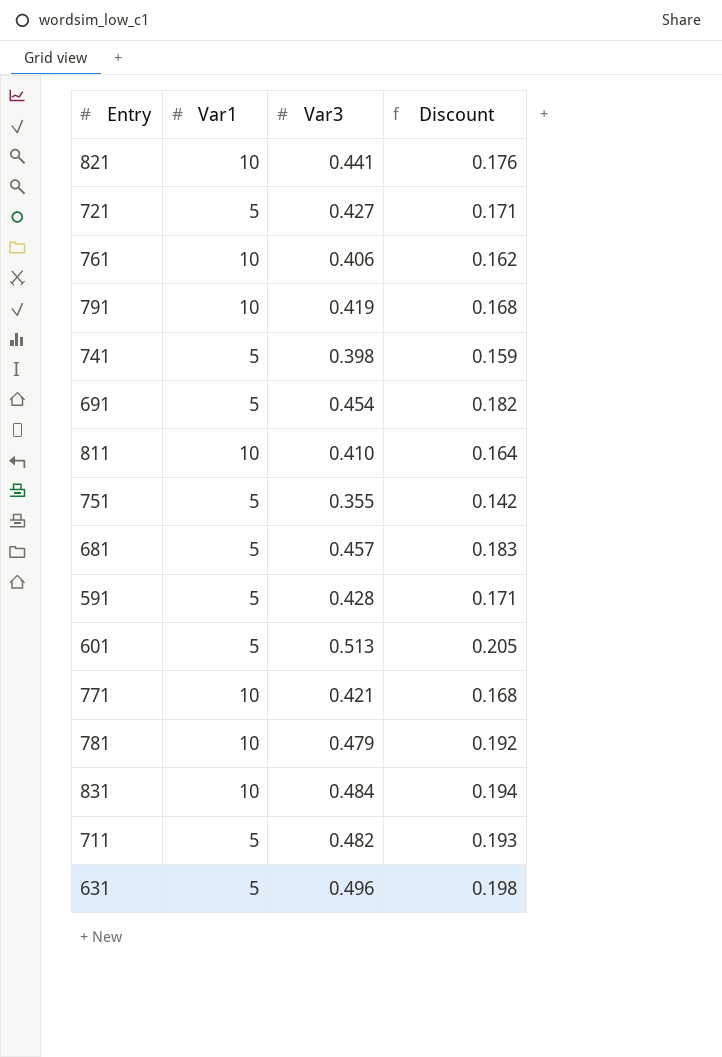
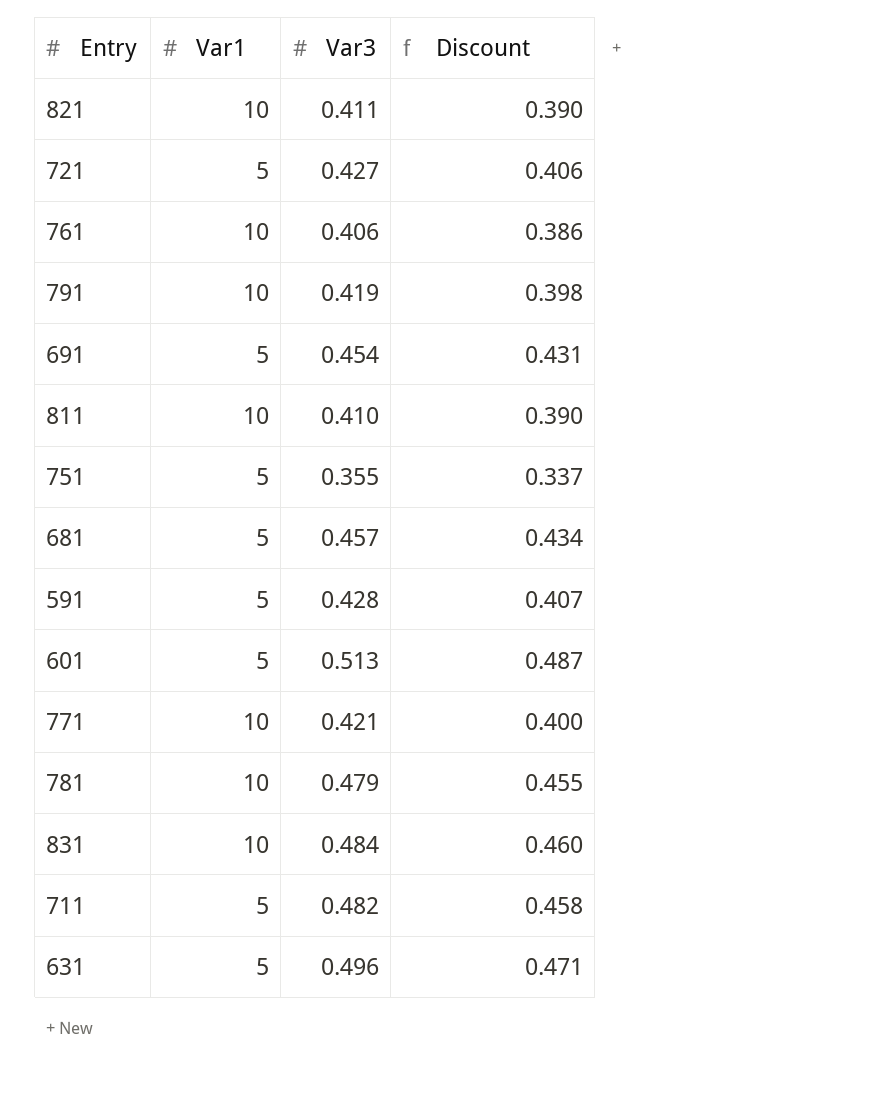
column Discount | formula: [Var3] * 0.4 -> [Var3] * 0.95
row 741: 5 | 0.398 | 0.159 -> none
821 | Var3: 0.441 -> 0.411

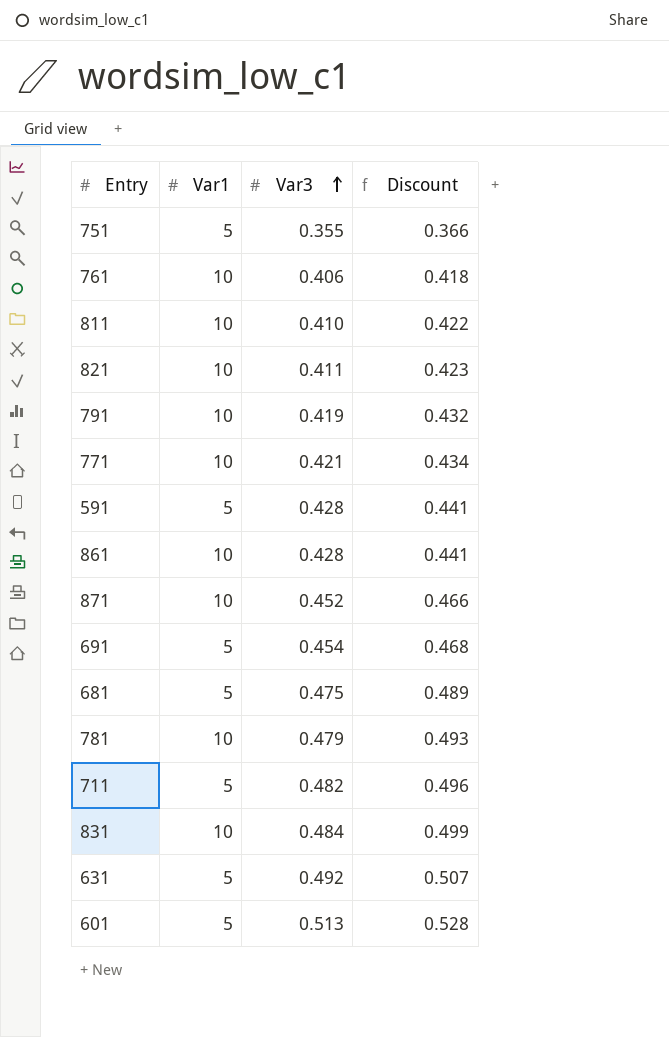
row order: none -> Var3 ascending
column Discount | formula: [Var3] * 0.95 -> [Var3] * 1.03
row 721: 5 | 0.427 | 0.406 -> none
row 861: none -> 10 | 0.428 | 0.441
row 871: none -> 10 | 0.452 | 0.466
681 | Var3: 0.457 -> 0.475
631 | Var3: 0.496 -> 0.492

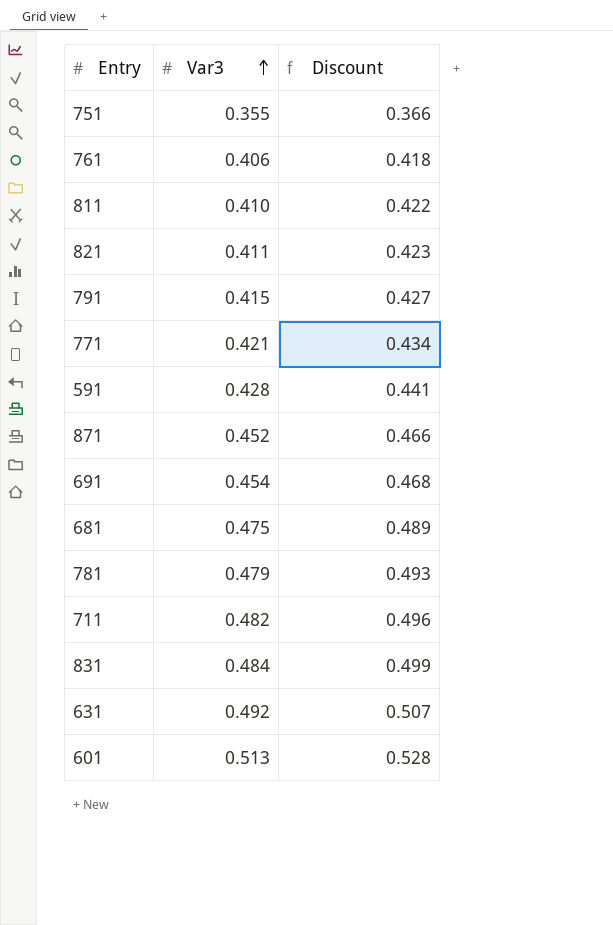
column Var1 | position: 2 -> none
row 861: 10 | 0.428 | 0.441 -> none
791 | Var3: 0.419 -> 0.415
791 | Discount: 0.432 -> 0.427

